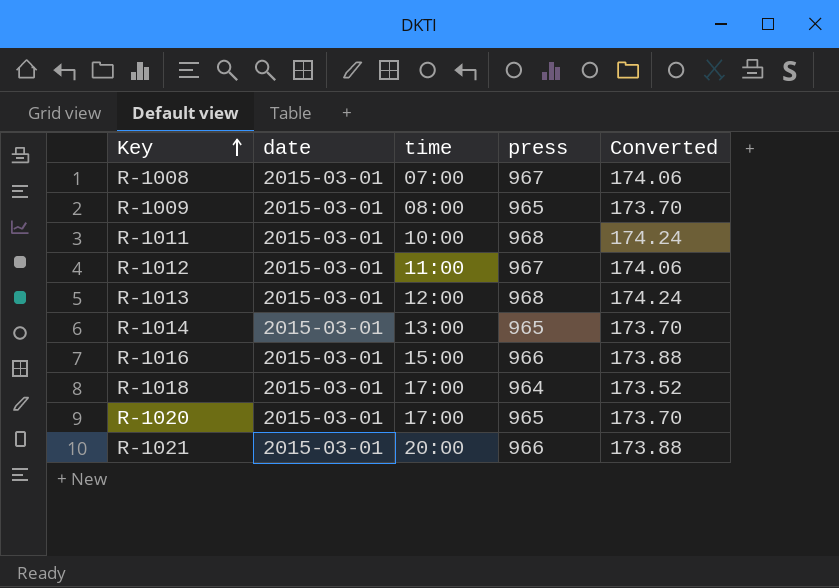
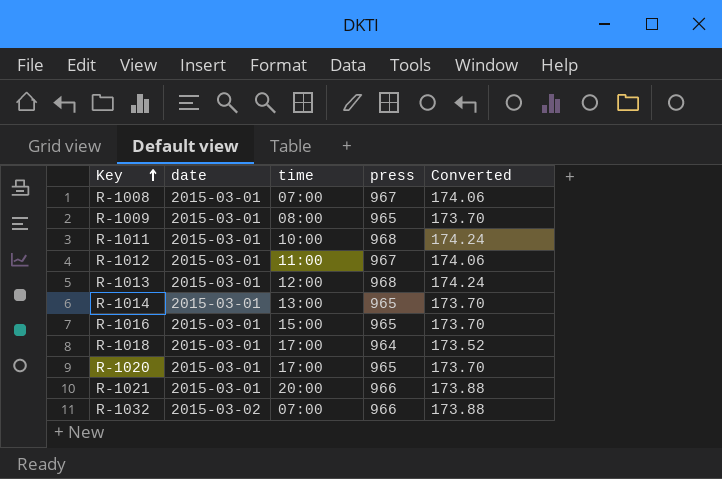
R-1016 | press: 966 -> 965
R-1016 | Converted: 173.88 -> 173.70
row R-1032: none -> 2015-03-02 | 07:00 | 966 | 173.88

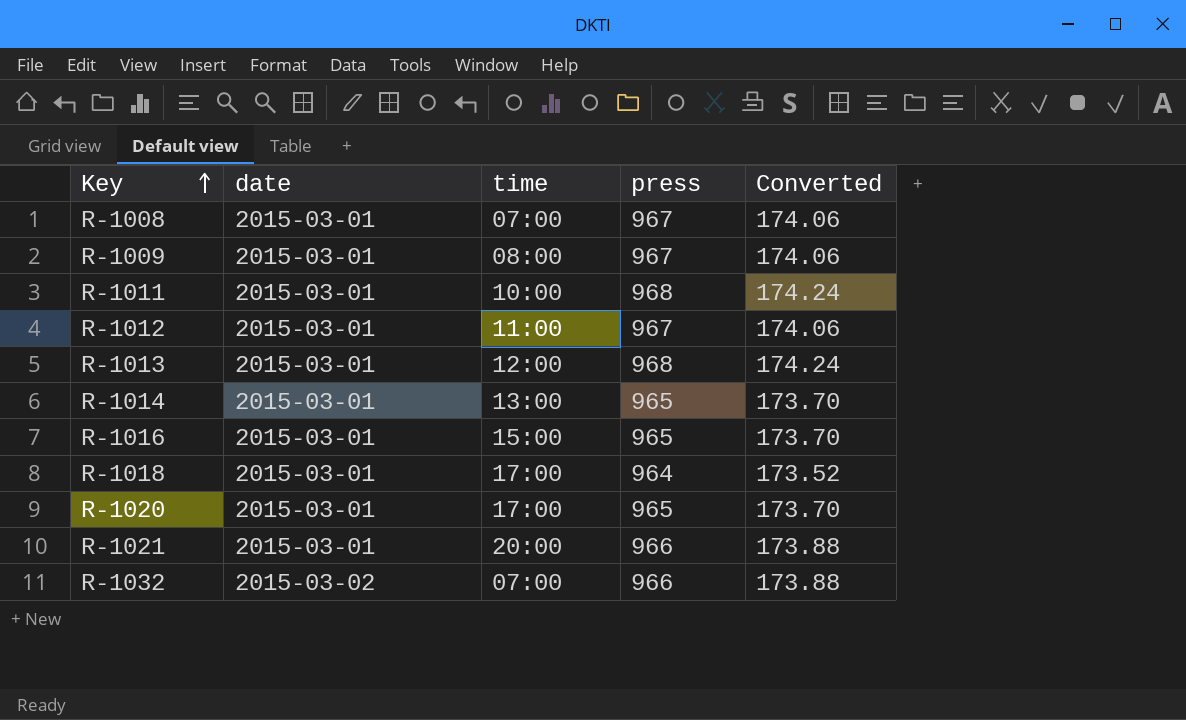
R-1009 | press: 965 -> 967
R-1009 | Converted: 173.70 -> 174.06

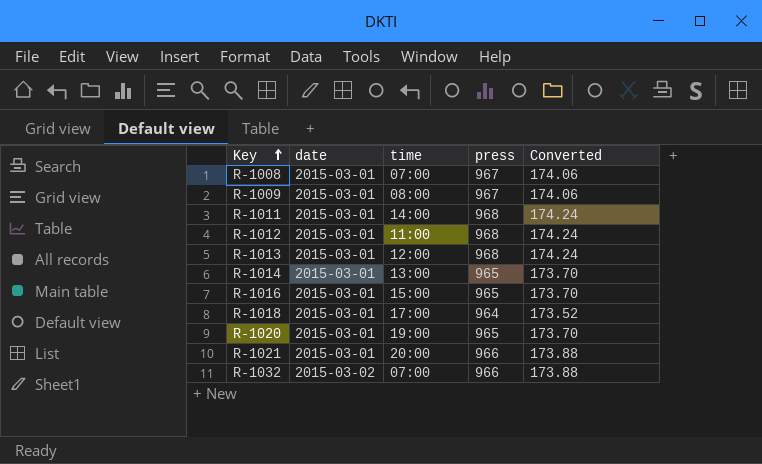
R-1011 | time: 10:00 -> 14:00
R-1012 | press: 967 -> 968
R-1012 | Converted: 174.06 -> 174.24
R-1020 | time: 17:00 -> 19:00

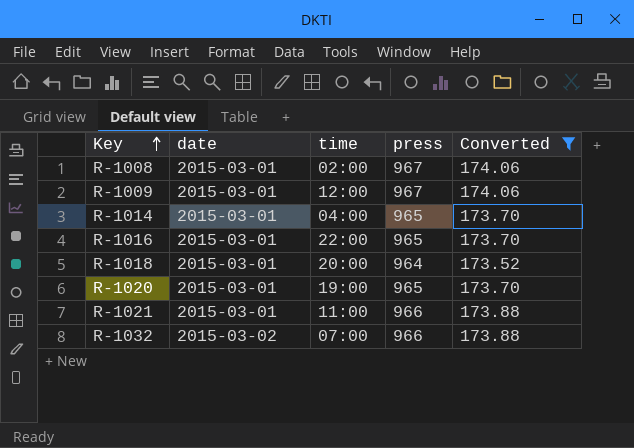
filter: none -> Converted != 174.24
R-1008 | time: 07:00 -> 02:00
R-1009 | time: 08:00 -> 12:00
R-1014 | time: 13:00 -> 04:00
R-1016 | time: 15:00 -> 22:00
R-1018 | time: 17:00 -> 20:00
R-1021 | time: 20:00 -> 11:00

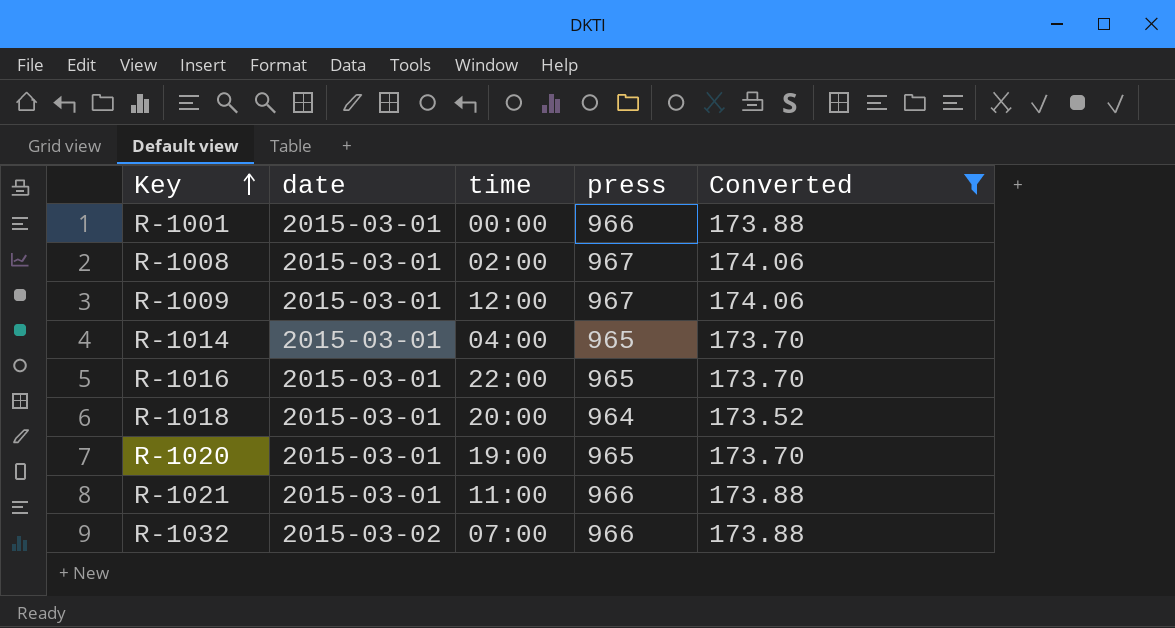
row R-1001: none -> 2015-03-01 | 00:00 | 966 | 173.88

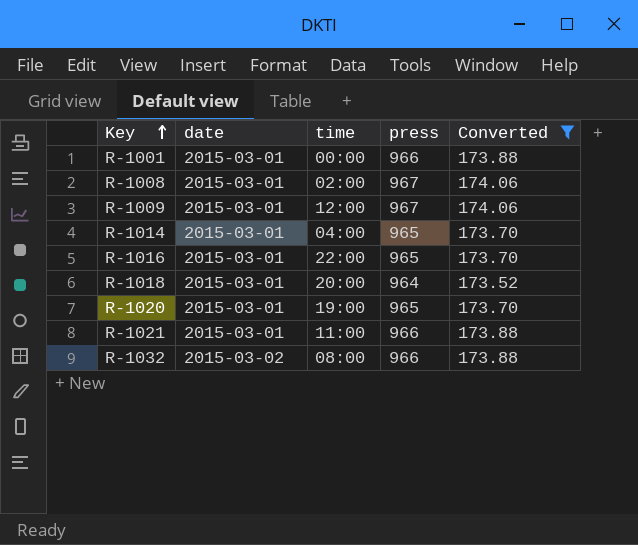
R-1032 | time: 07:00 -> 08:00

